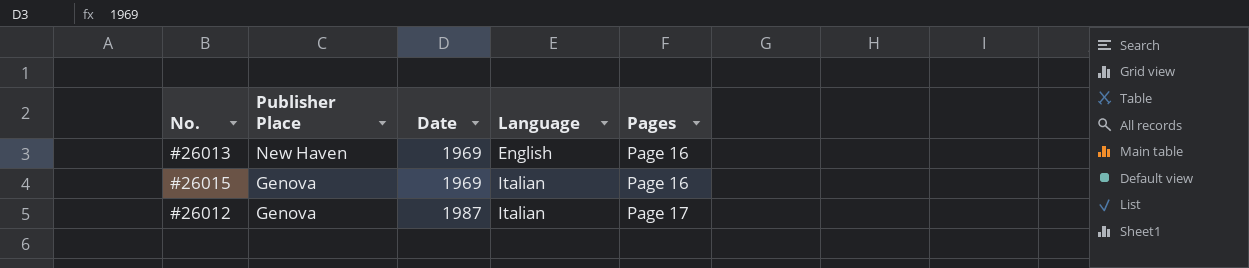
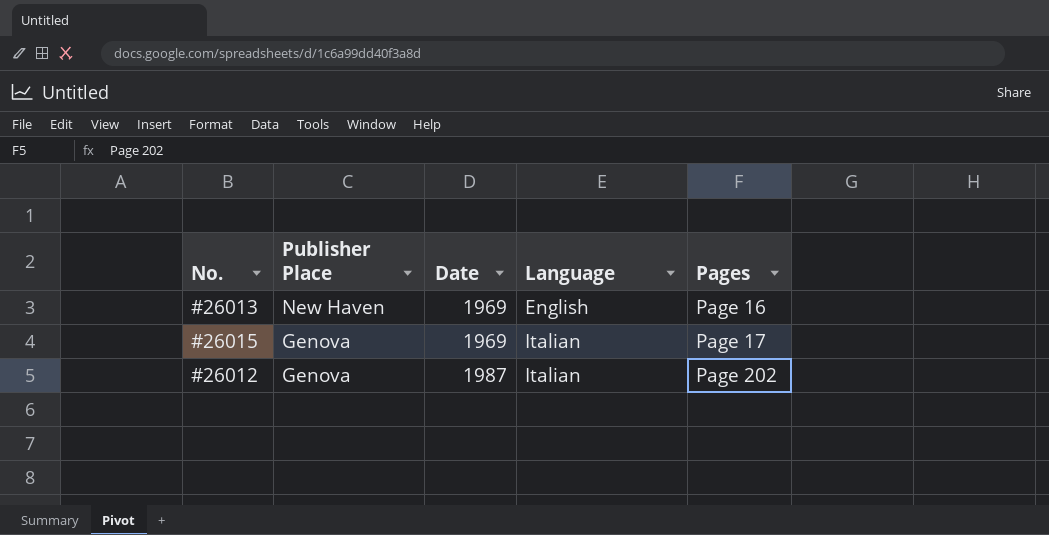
#26015 | Pages: Page 16 -> Page 17
#26012 | Pages: Page 17 -> Page 202

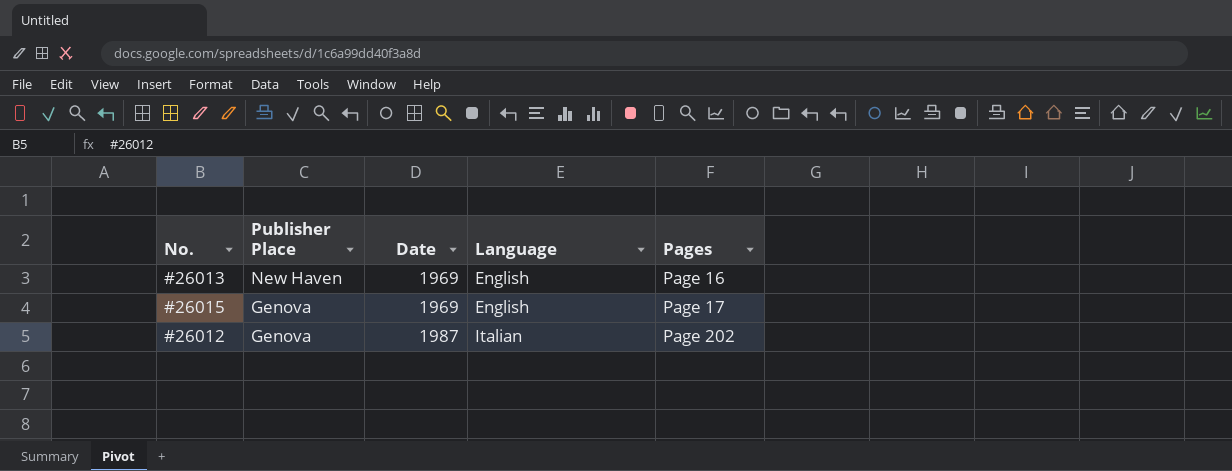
#26015 | Language: Italian -> English

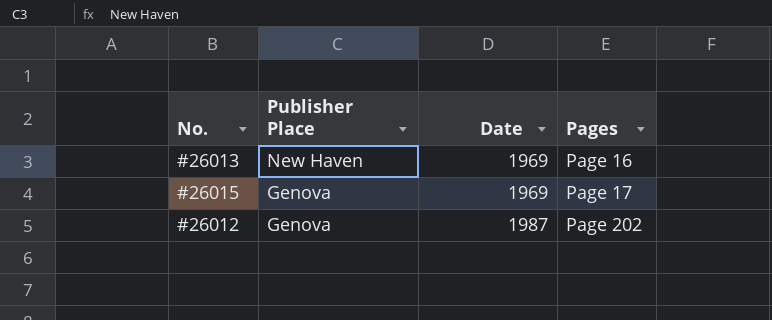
column Language | position: 4 -> none

